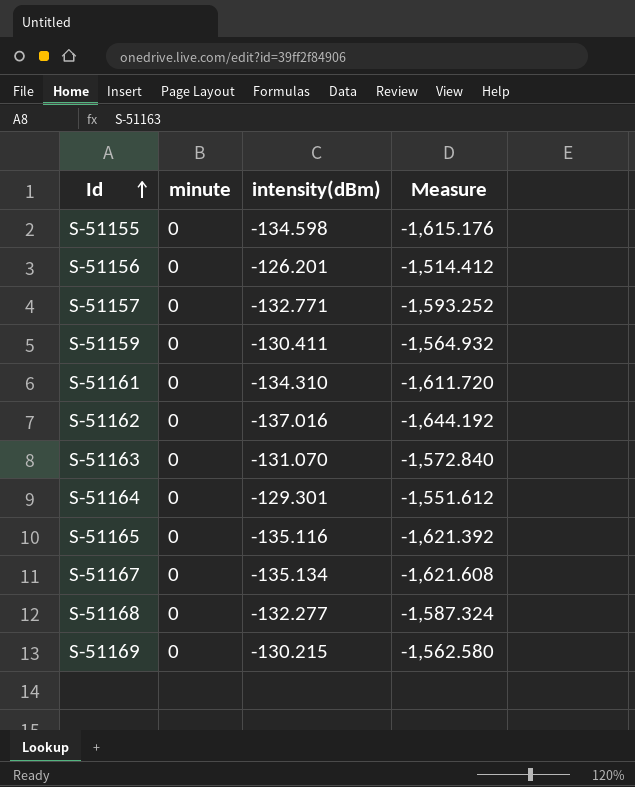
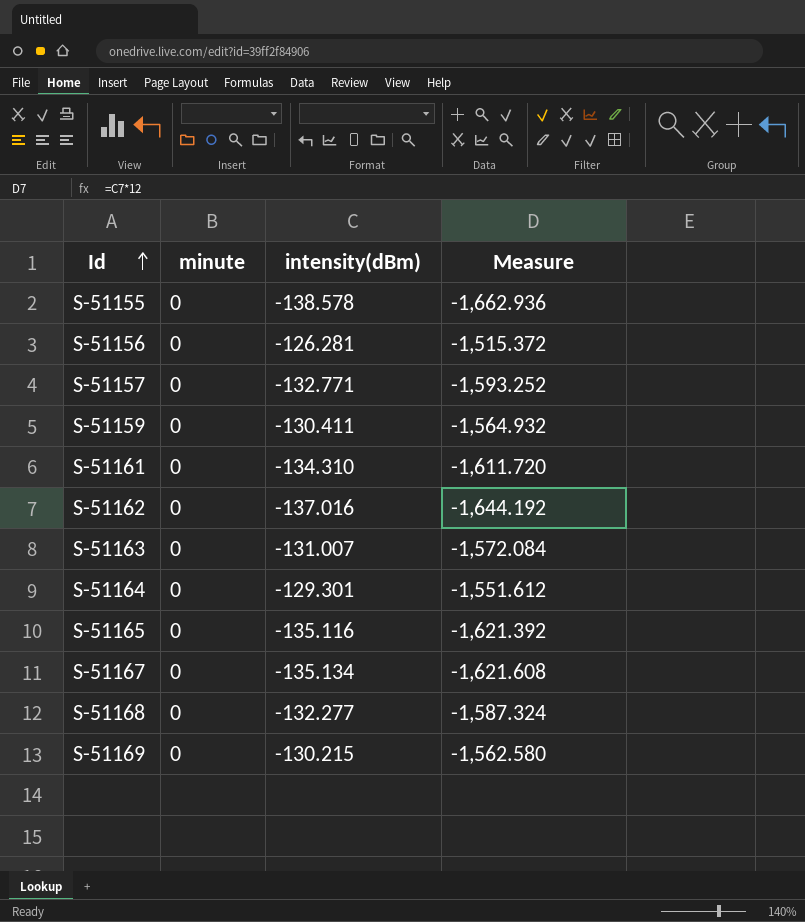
S-51155 | intensity(dBm): -134.598 -> -138.578
S-51155 | Measure: -1,615.176 -> -1,662.936
S-51156 | intensity(dBm): -126.201 -> -126.281
S-51156 | Measure: -1,514.412 -> -1,515.372
S-51163 | intensity(dBm): -131.070 -> -131.007
S-51163 | Measure: -1,572.840 -> -1,572.084

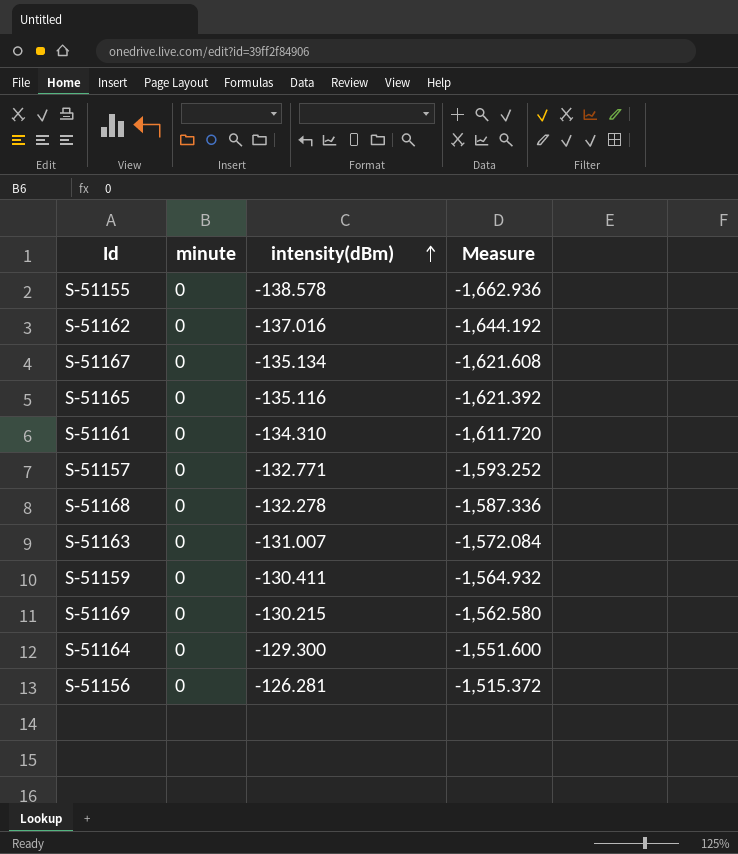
row order: Id ascending -> intensity(dBm) ascending
S-51168 | intensity(dBm): -132.277 -> -132.278
S-51168 | Measure: -1,587.324 -> -1,587.336
S-51164 | intensity(dBm): -129.301 -> -129.300
S-51164 | Measure: -1,551.612 -> -1,551.600

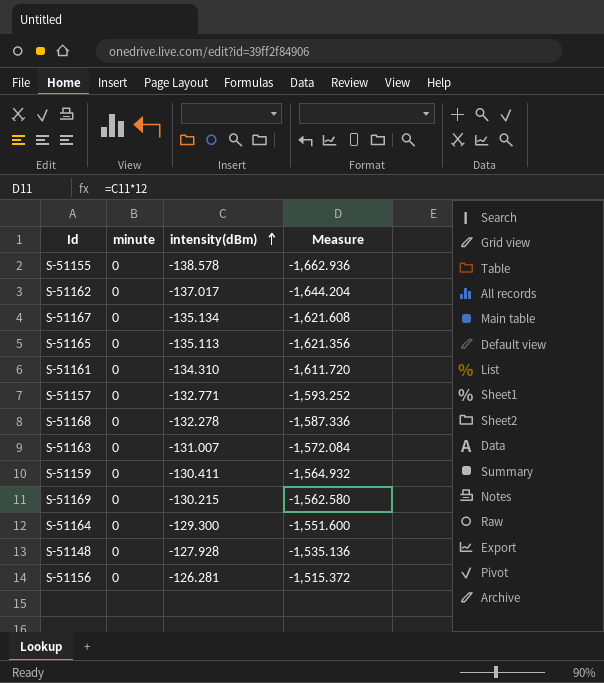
S-51162 | intensity(dBm): -137.016 -> -137.017
S-51162 | Measure: -1,644.192 -> -1,644.204
S-51165 | intensity(dBm): -135.116 -> -135.113
S-51165 | Measure: -1,621.392 -> -1,621.356
row S-51148: none -> 0 | -127.928 | -1,535.136

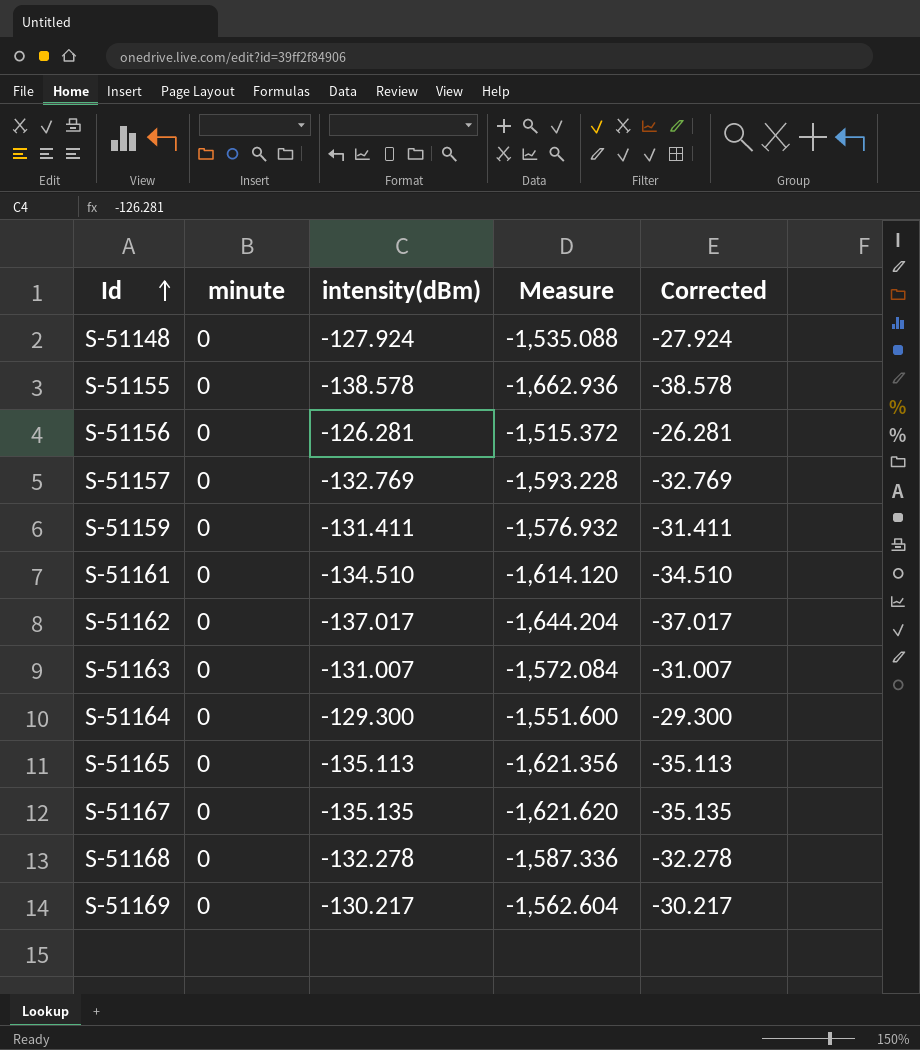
row order: intensity(dBm) ascending -> Id ascending
column Corrected | formula: none -> [intensity(dBm)] + 100
S-51148 | intensity(dBm): -127.928 -> -127.924
S-51148 | Measure: -1,535.136 -> -1,535.088
S-51157 | intensity(dBm): -132.771 -> -132.769
S-51157 | Measure: -1,593.252 -> -1,593.228
S-51159 | intensity(dBm): -130.411 -> -131.411
S-51159 | Measure: -1,564.932 -> -1,576.932
S-51161 | intensity(dBm): -134.310 -> -134.510
S-51161 | Measure: -1,611.720 -> -1,614.120
S-51167 | intensity(dBm): -135.134 -> -135.135
S-51167 | Measure: -1,621.608 -> -1,621.620
S-51169 | intensity(dBm): -130.215 -> -130.217
S-51169 | Measure: -1,562.580 -> -1,562.604

